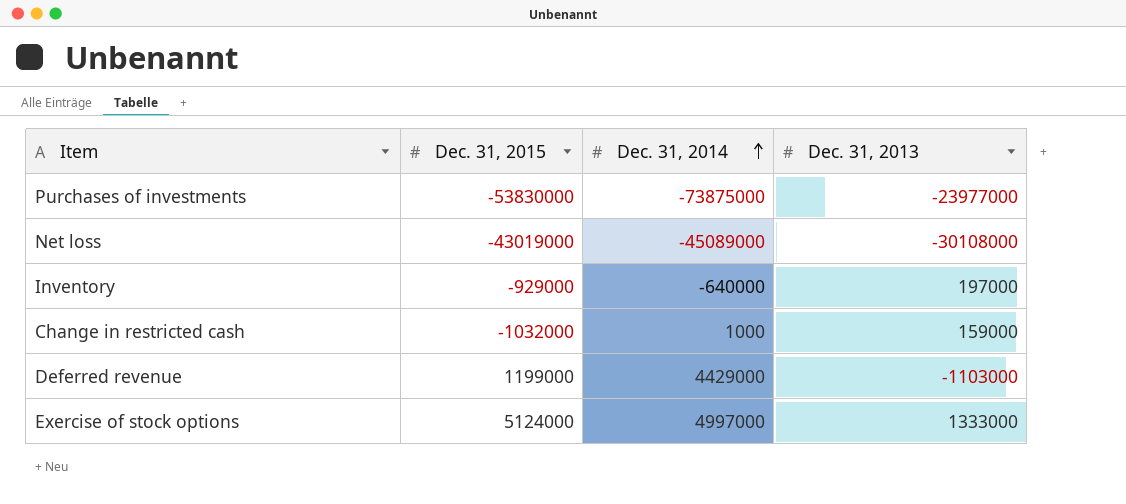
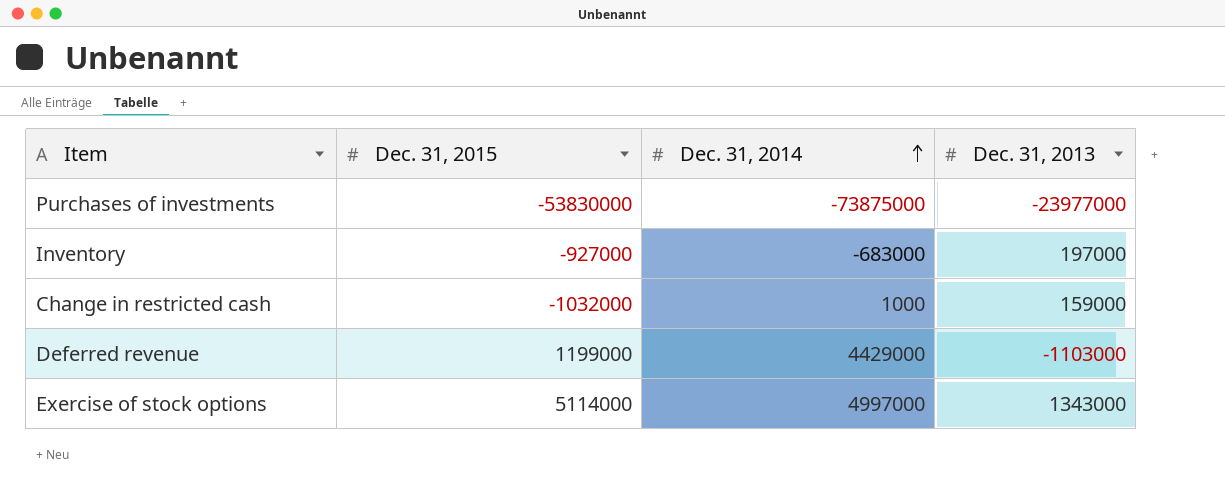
row Net loss: -43019000 | -45089000 | -30108000 -> none
Inventory | Dec. 31, 2015: -929000 -> -927000
Inventory | Dec. 31, 2014: -640000 -> -683000
Exercise of stock options | Dec. 31, 2015: 5124000 -> 5114000
Exercise of stock options | Dec. 31, 2013: 1333000 -> 1343000

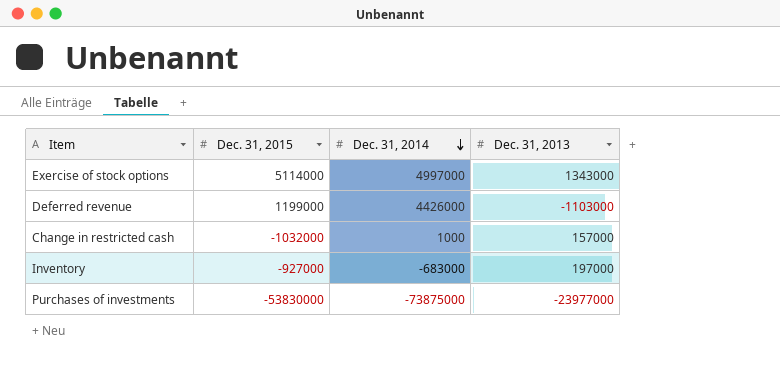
row order: Dec. 31, 2014 ascending -> Dec. 31, 2014 descending
Deferred revenue | Dec. 31, 2014: 4429000 -> 4426000
Change in restricted cash | Dec. 31, 2013: 159000 -> 157000

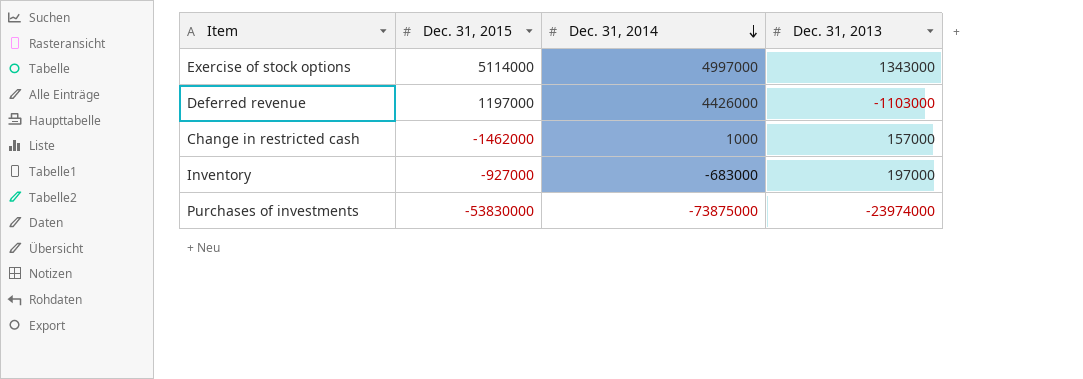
Deferred revenue | Dec. 31, 2015: 1199000 -> 1197000
Change in restricted cash | Dec. 31, 2015: -1032000 -> -1462000
Purchases of investments | Dec. 31, 2013: -23977000 -> -23974000

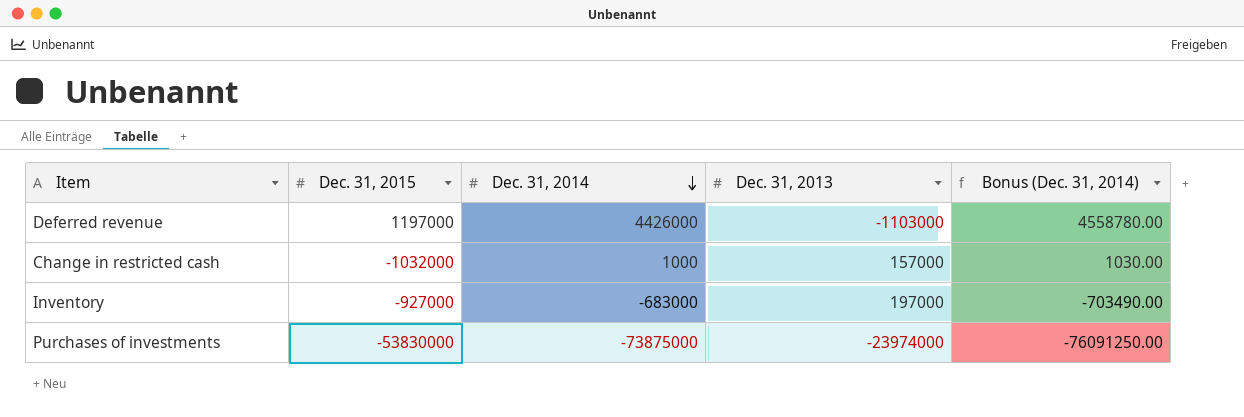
column Bonus (Dec. 31, 2014) | formula: none -> [Dec. 31, 2014] * 1.03
row Exercise of stock options: 5114000 | 4997000 | 1343000 -> none
Change in restricted cash | Dec. 31, 2015: -1462000 -> -1032000

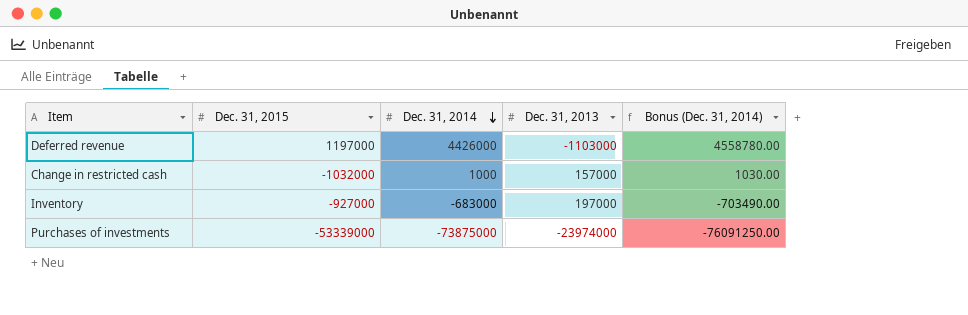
Purchases of investments | Dec. 31, 2015: -53830000 -> -53339000

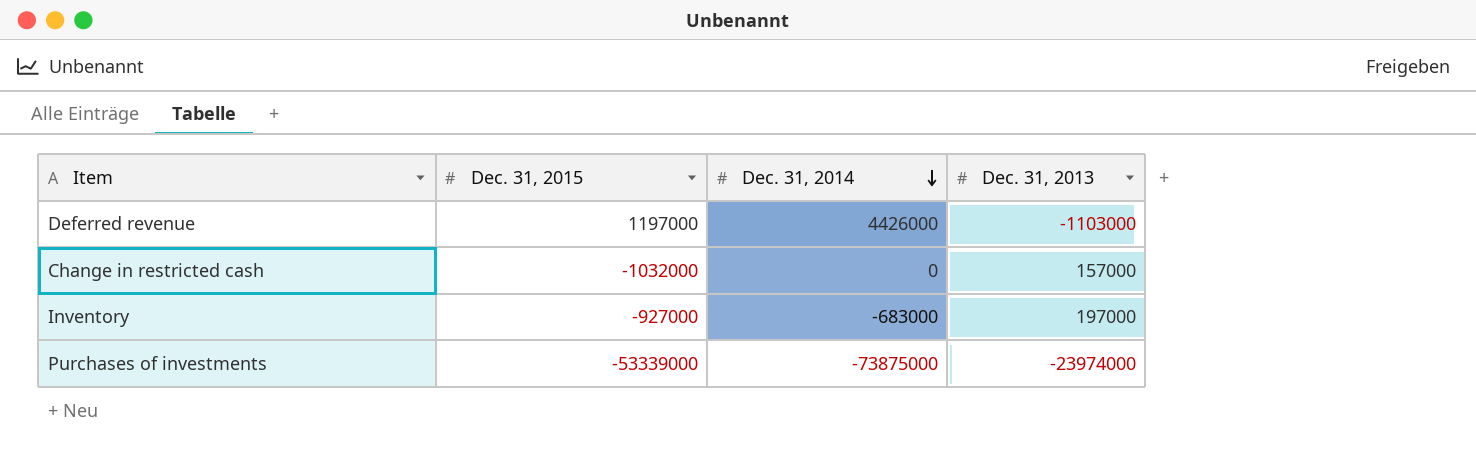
column Bonus (Dec. 31, 2014) | formula: [Dec. 31, 2014] * 1.03 -> none
Change in restricted cash | Dec. 31, 2014: 1000 -> 0

